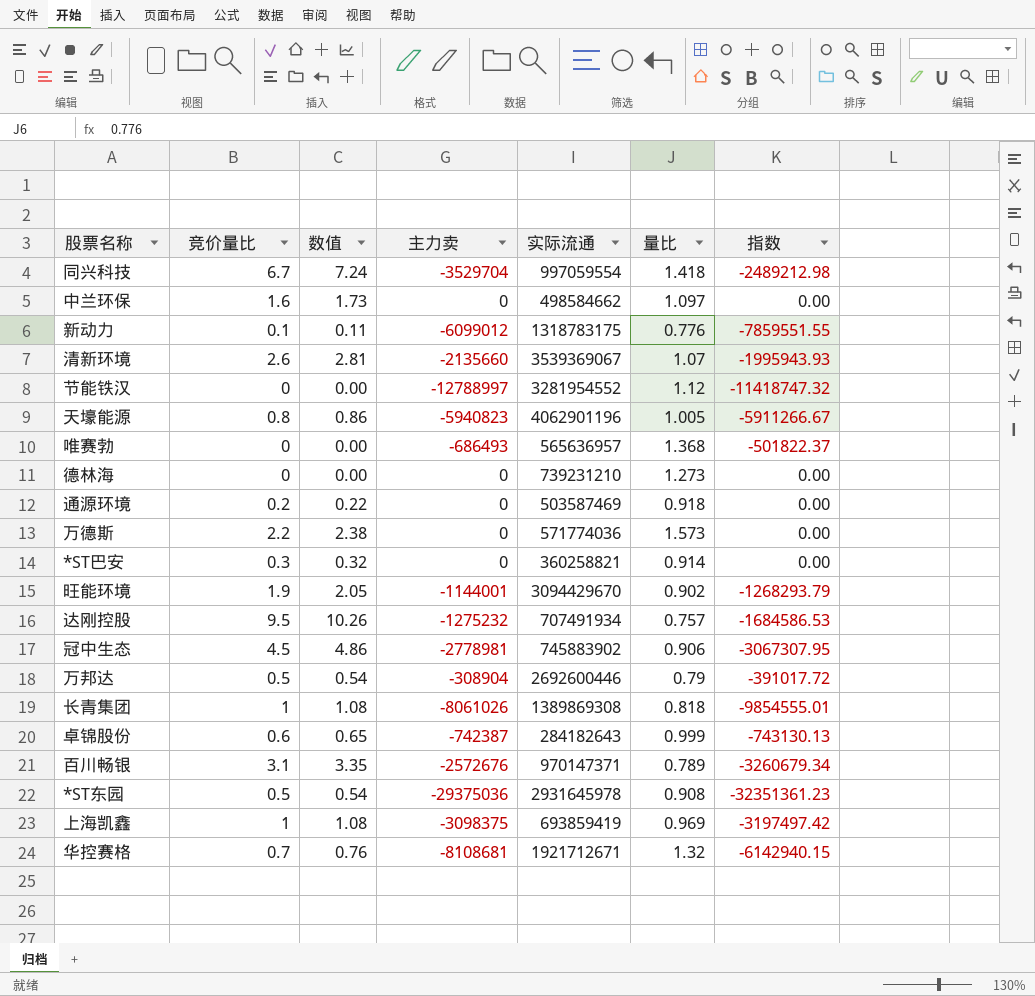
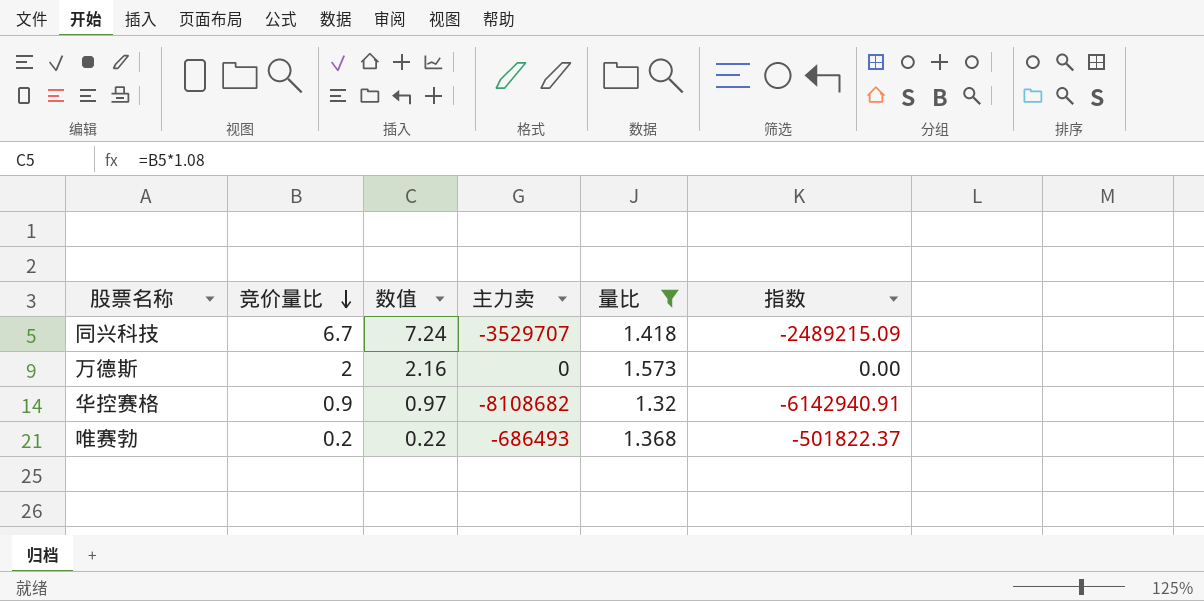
filter: none -> 量比 >= 1.32
row order: none -> 竞价量比 descending
column 实际流通 | position: 5 -> none
同兴科技 | 主力卖: -3529704 -> -3529707
同兴科技 | 指数: -2489212.98 -> -2489215.09
万德斯 | 竞价量比: 2.2 -> 2
万德斯 | 数值: 2.38 -> 2.16
华控赛格 | 竞价量比: 0.7 -> 0.9
华控赛格 | 数值: 0.76 -> 0.97
华控赛格 | 主力卖: -8108681 -> -8108682
华控赛格 | 指数: -6142940.15 -> -6142940.91
唯赛勃 | 竞价量比: 0 -> 0.2
唯赛勃 | 数值: 0.00 -> 0.22

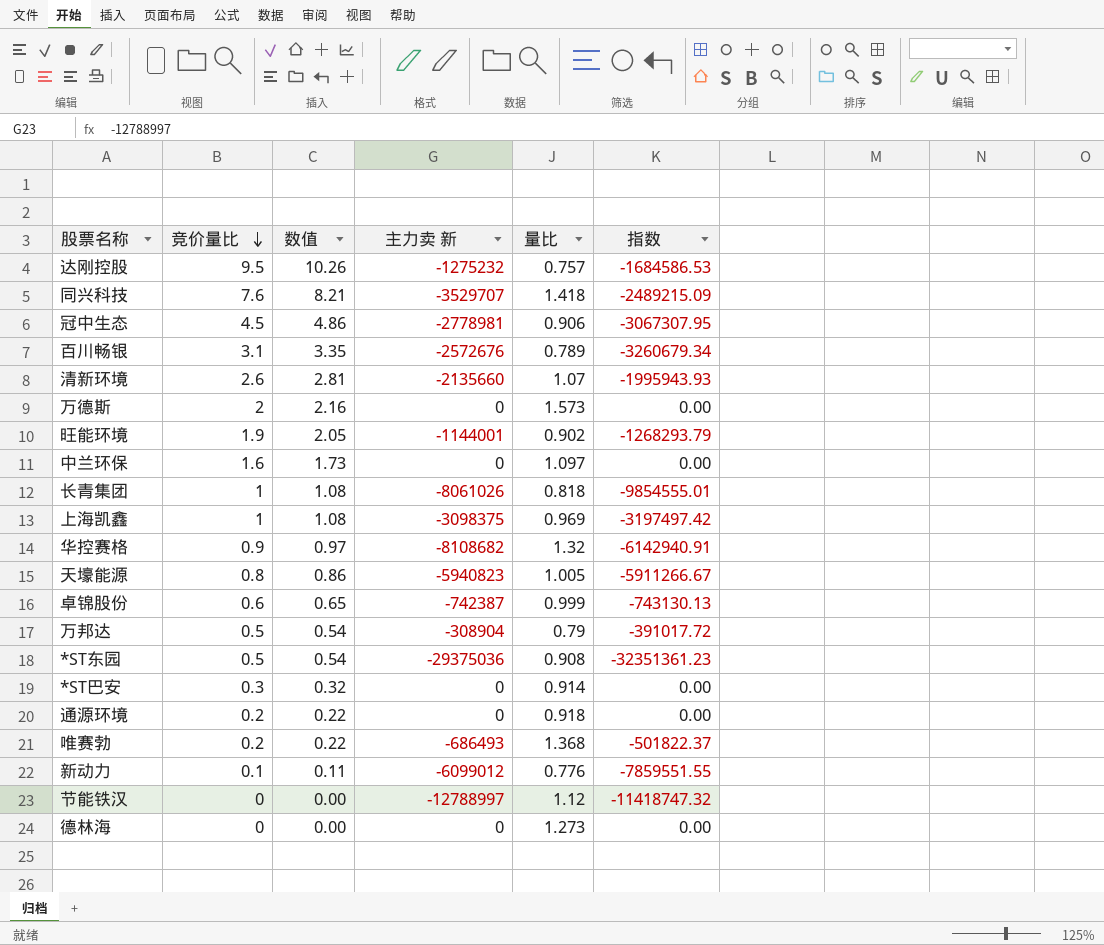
filter: 量比 >= 1.32 -> none
column name: 主力卖 -> 主力卖 新
同兴科技 | 竞价量比: 6.7 -> 7.6
同兴科技 | 数值: 7.24 -> 8.21

